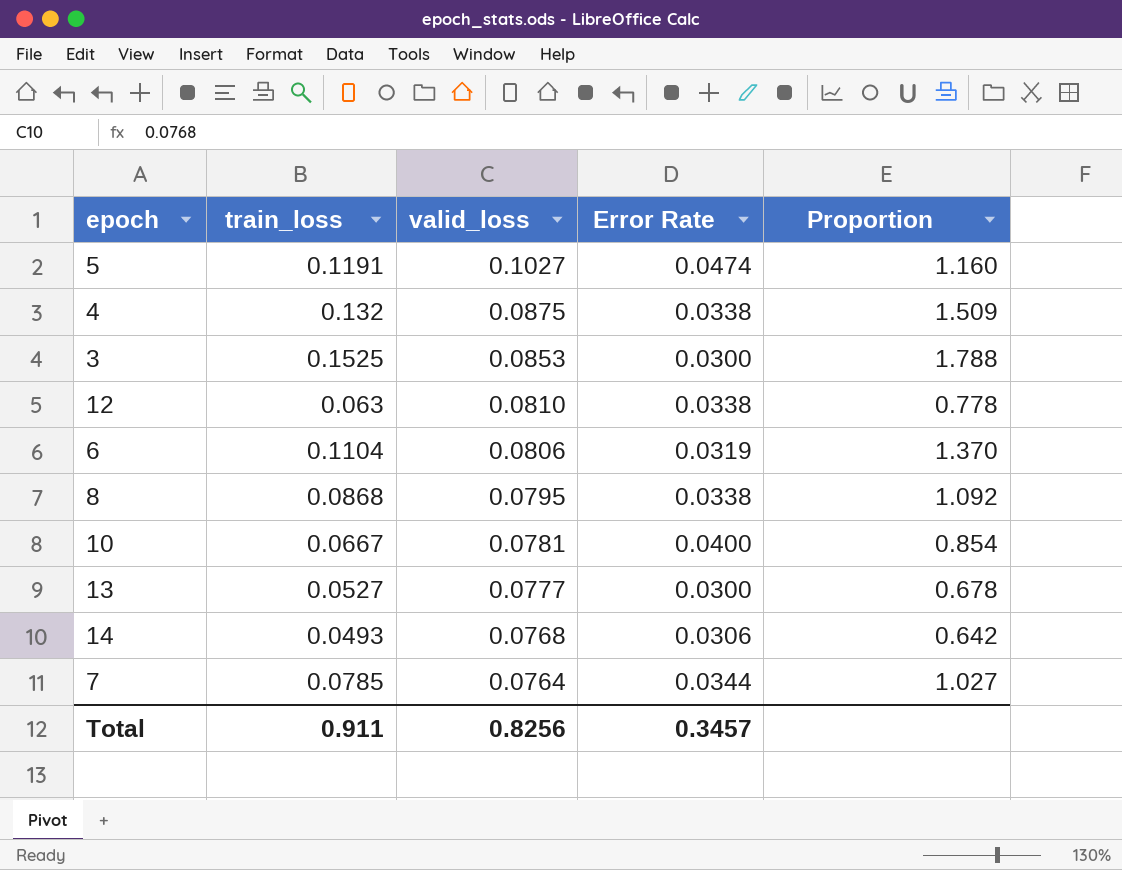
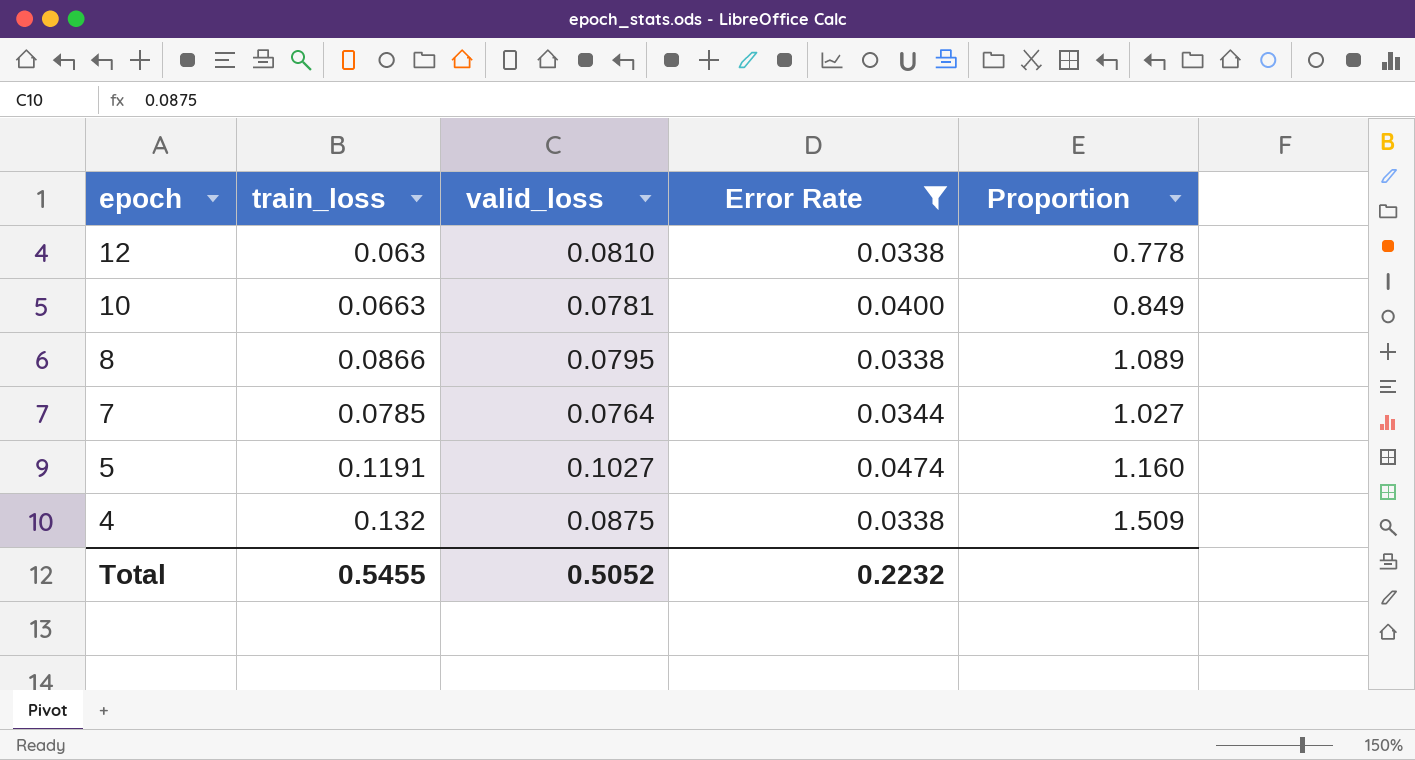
filter: none -> Error Rate >= 0.0338
row order: valid_loss descending -> epoch descending
10 | train_loss: 0.0667 -> 0.0663
10 | Proportion: 0.854 -> 0.849
8 | train_loss: 0.0868 -> 0.0866
8 | Proportion: 1.092 -> 1.089
Total | train_loss: 0.911 -> 0.5455
Total | valid_loss: 0.8256 -> 0.5052
Total | Error Rate: 0.3457 -> 0.2232

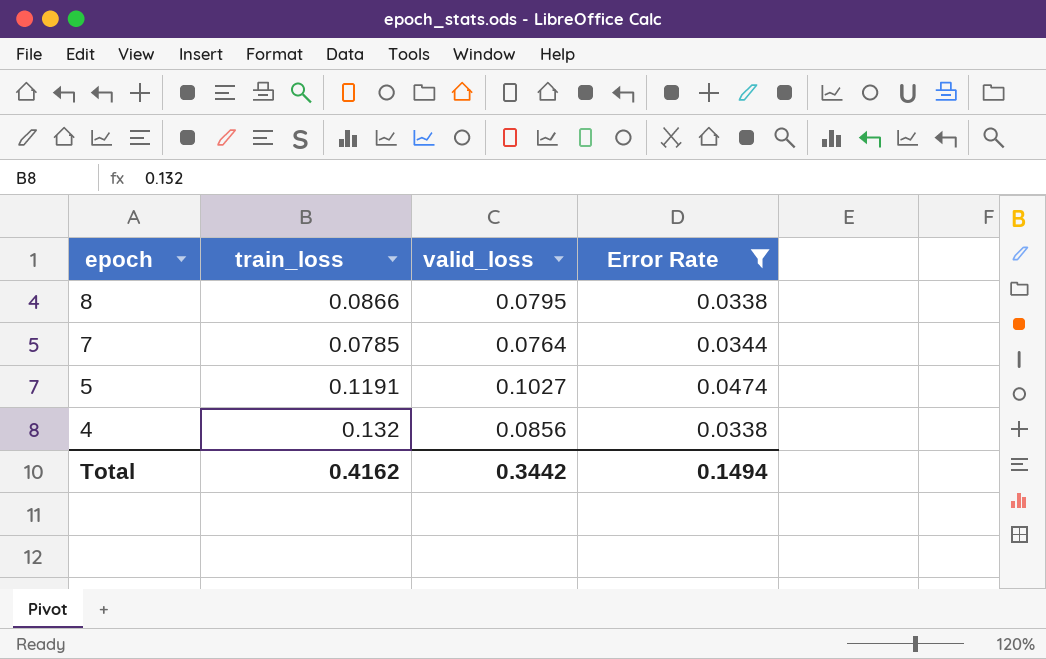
column Proportion | formula: [train_loss] / [valid_loss] -> none
row 12: 0.063 | 0.0810 | 0.0338 | 0.778 -> none
row 10: 0.0663 | 0.0781 | 0.0400 | 0.849 -> none
4 | valid_loss: 0.0875 -> 0.0856
Total | train_loss: 0.5455 -> 0.4162
Total | valid_loss: 0.5052 -> 0.3442
Total | Error Rate: 0.2232 -> 0.1494

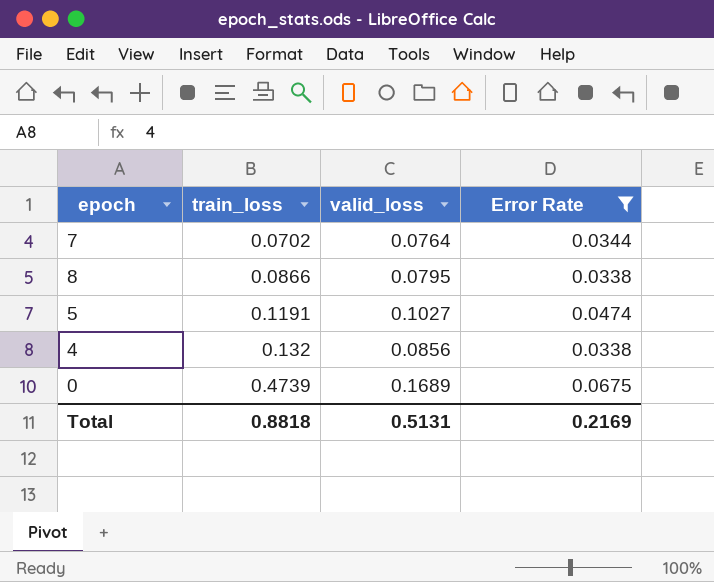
row order: epoch descending -> train_loss ascending
7 | train_loss: 0.0785 -> 0.0702
row 0: none -> 0.4739 | 0.1689 | 0.0675
Total | train_loss: 0.4162 -> 0.8818
Total | valid_loss: 0.3442 -> 0.5131
Total | Error Rate: 0.1494 -> 0.2169

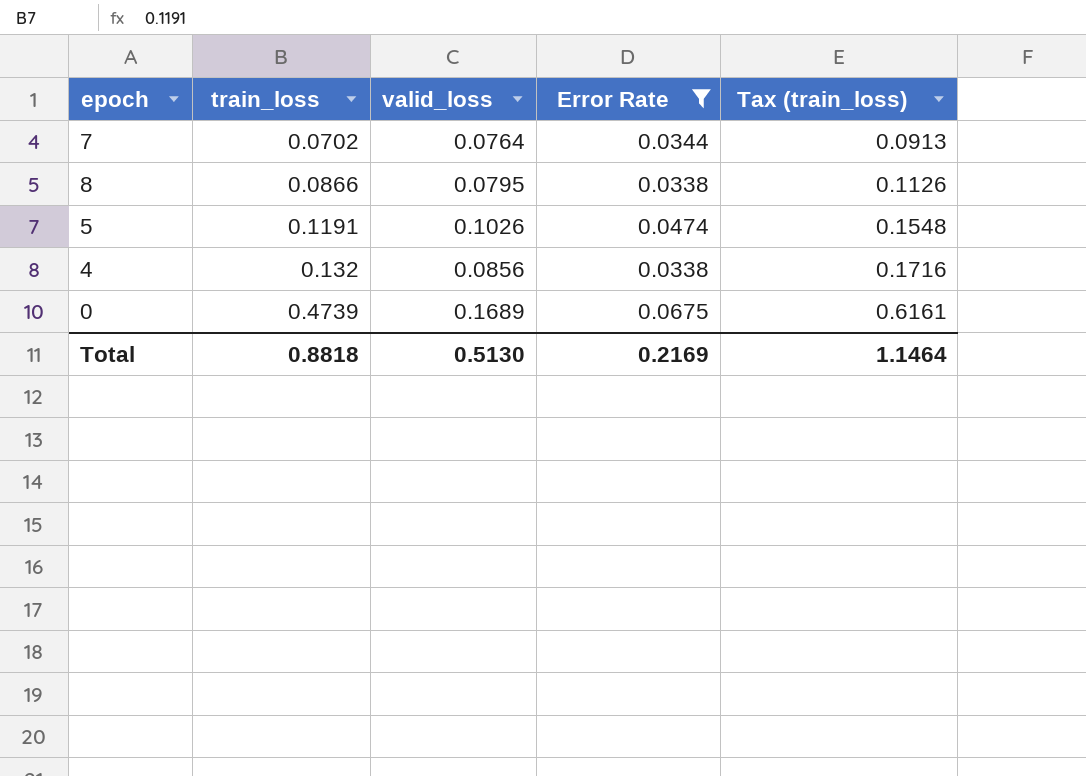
column Tax (train_loss) | formula: none -> [train_loss] * 1.3
5 | valid_loss: 0.1027 -> 0.1026
Total | valid_loss: 0.5131 -> 0.5130

